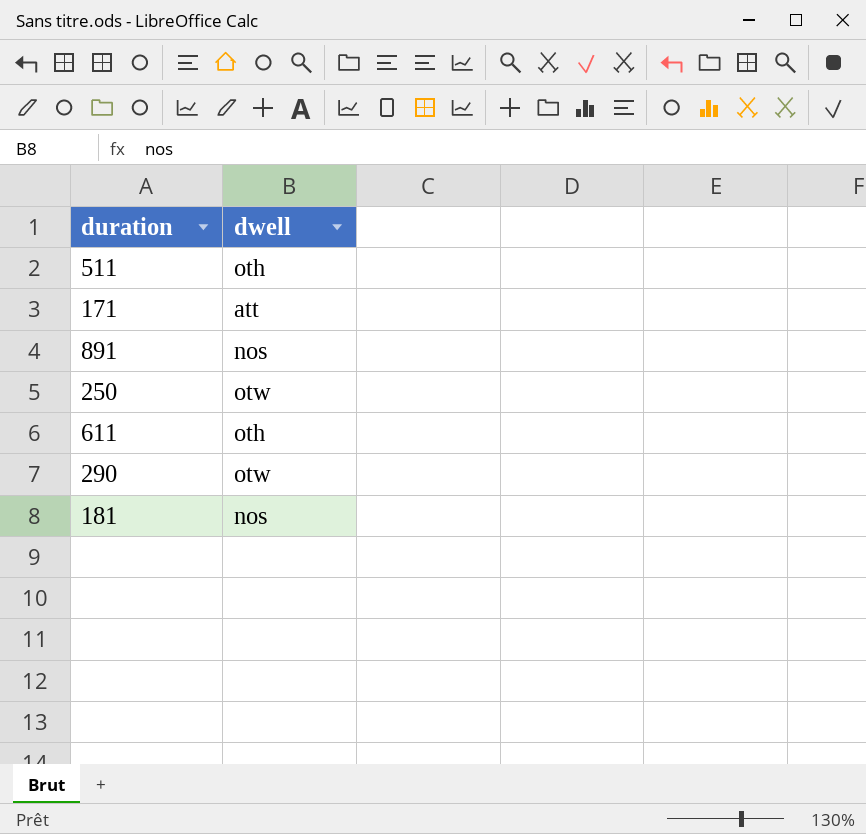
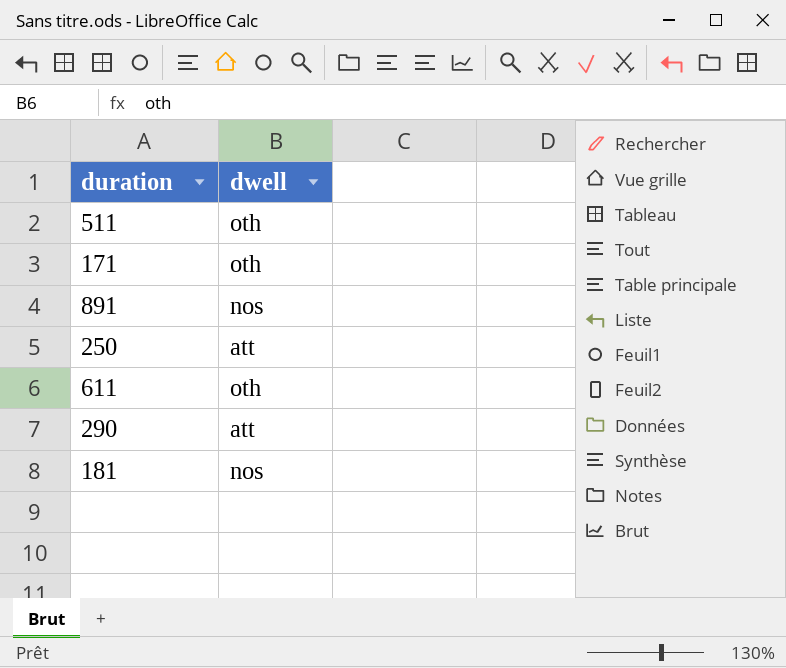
171 | dwell: att -> oth
250 | dwell: otw -> att
290 | dwell: otw -> att

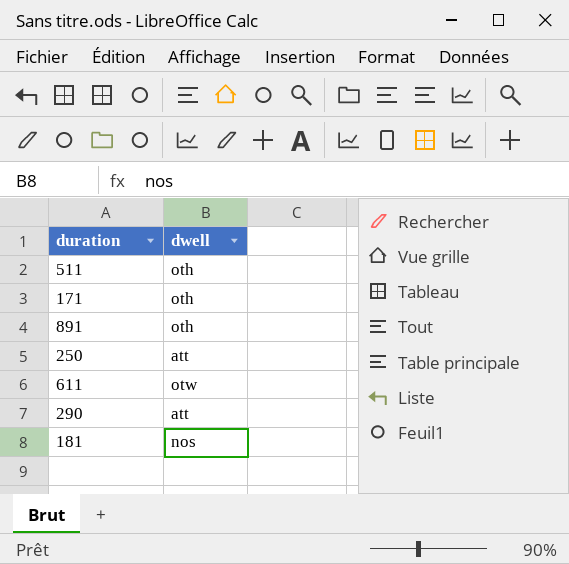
891 | dwell: nos -> oth
611 | dwell: oth -> otw

